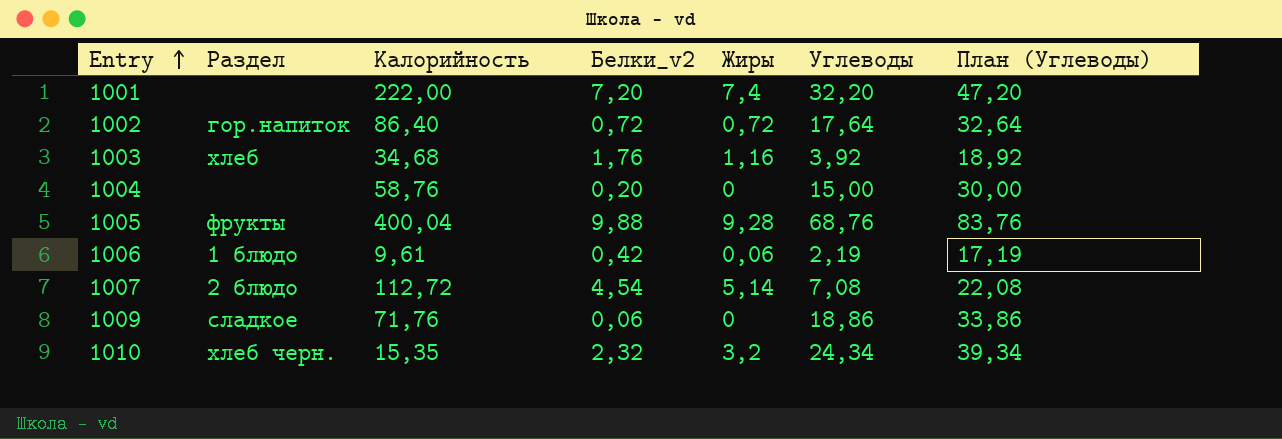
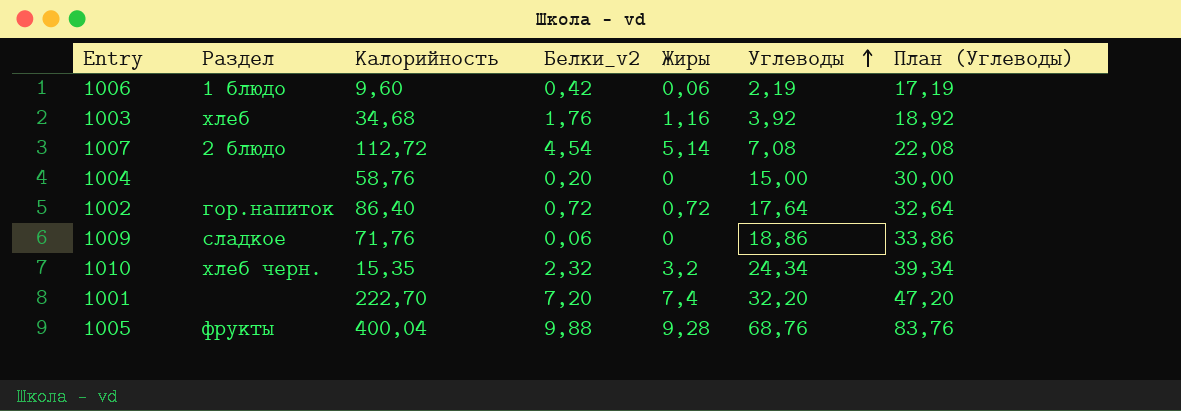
row order: Entry ascending -> Углеводы ascending
1006 | Калорийность: 9,61 -> 9,60
1001 | Калорийность: 222,00 -> 222,70

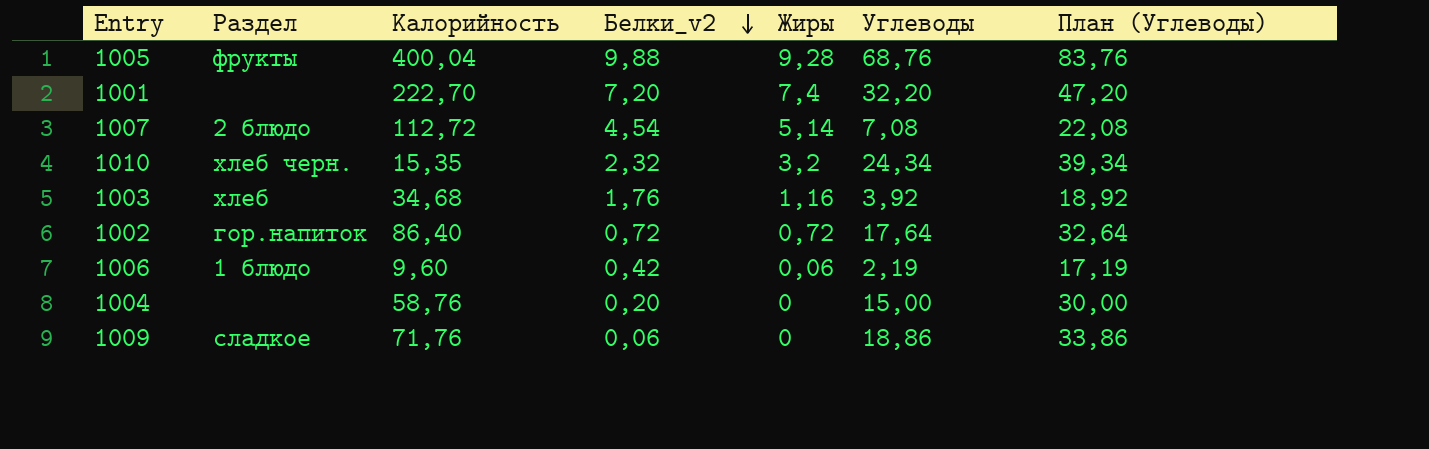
row order: Углеводы ascending -> Белки_v2 descending

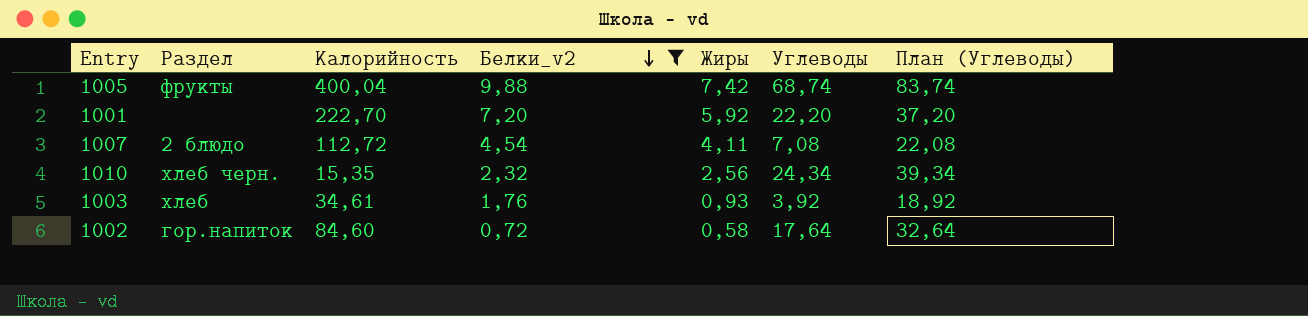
filter: none -> Белки_v2 >= 0,72
1005 | Жиры: 9,28 -> 7,42
1005 | Углеводы: 68,76 -> 68,74
1005 | План (Углеводы): 83,76 -> 83,74
1001 | Жиры: 7,4 -> 5,92
1001 | Углеводы: 32,20 -> 22,20
1001 | План (Углеводы): 47,20 -> 37,20
1007 | Жиры: 5,14 -> 4,11
1010 | Жиры: 3,2 -> 2,56
1003 | Калорийность: 34,68 -> 34,61
1003 | Жиры: 1,16 -> 0,93
1002 | Калорийность: 86,40 -> 84,60
1002 | Жиры: 0,72 -> 0,58

